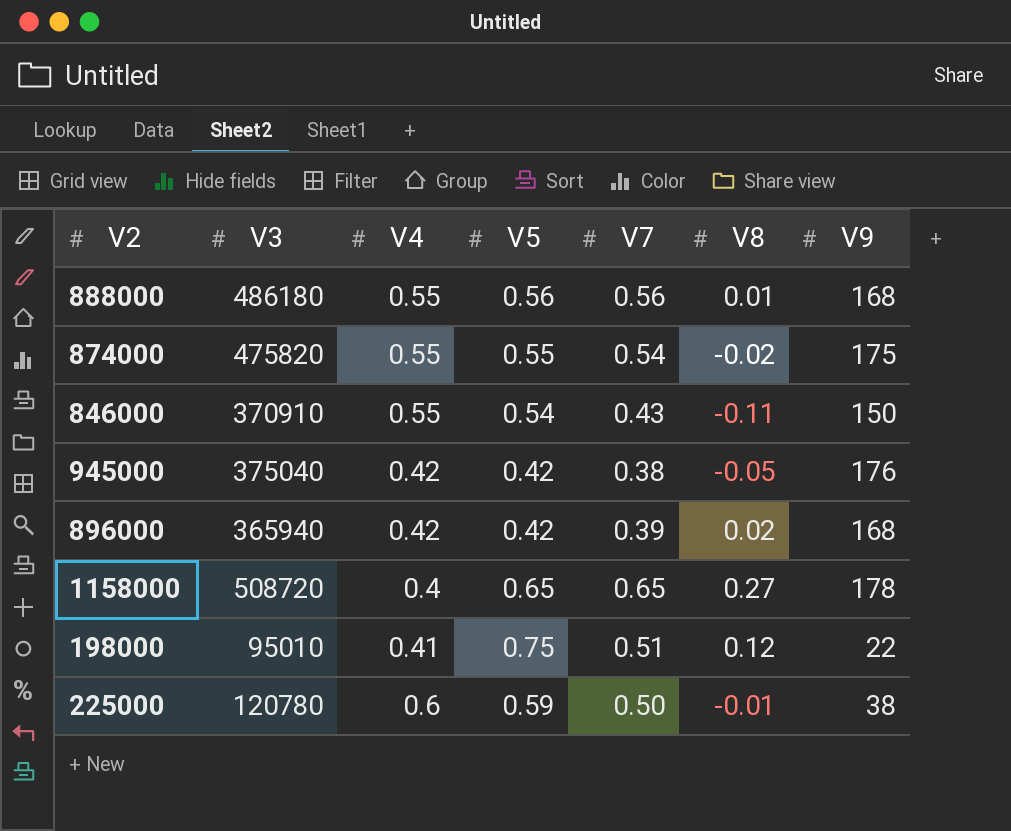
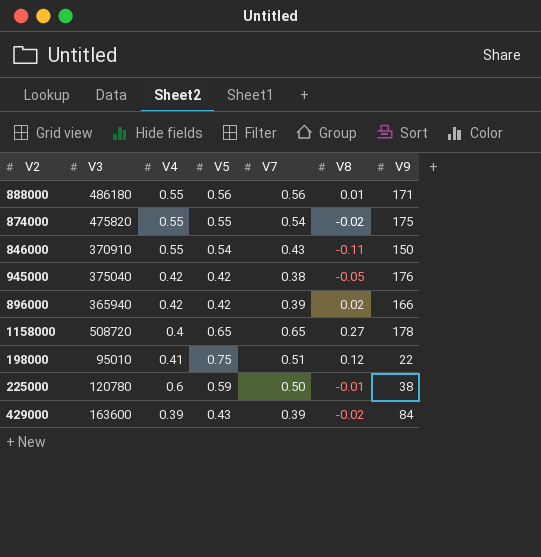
888000 | V9: 168 -> 171
896000 | V9: 168 -> 166
row 429000: none -> 163600 | 0.39 | 0.43 | 0.39 | -0.02 | 84

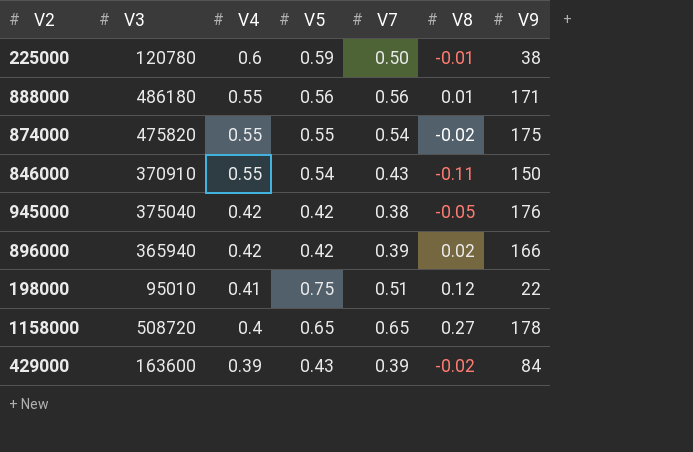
row order: none -> V4 descending

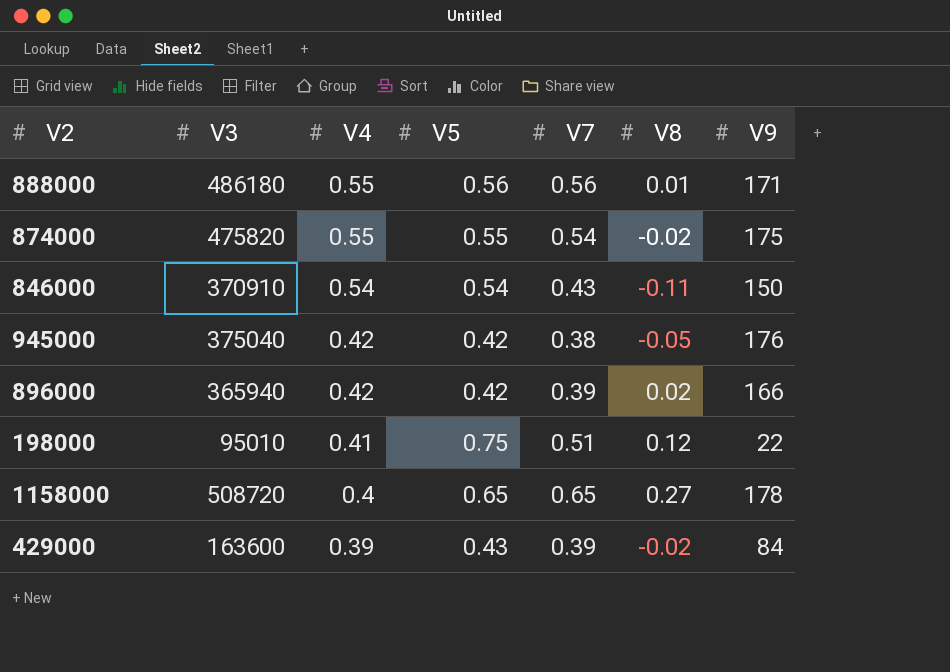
row 225000: 120780 | 0.6 | 0.59 | 0.50 | -0.01 | 38 -> none
846000 | V4: 0.55 -> 0.54

